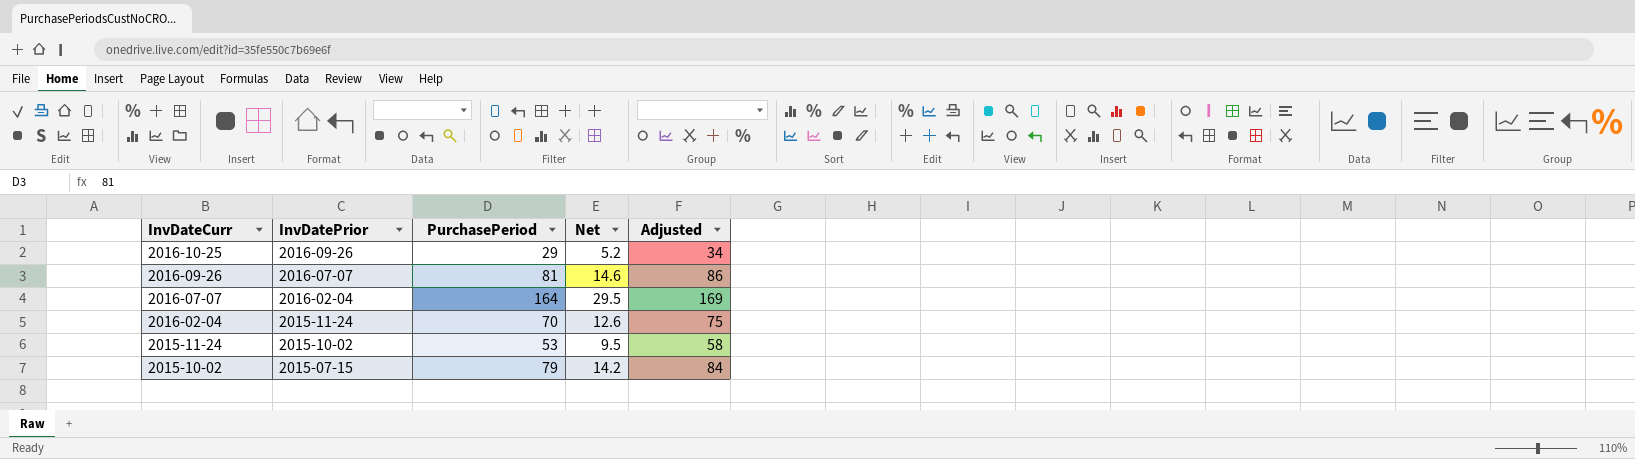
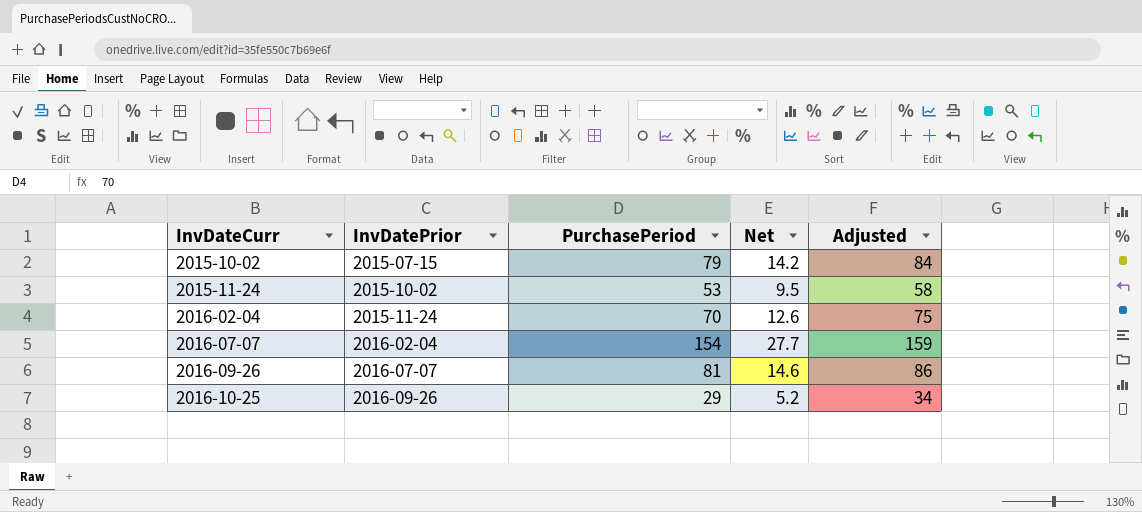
row order: InvDateCurr descending -> InvDateCurr ascending
2016-07-07 | PurchasePeriod: 164 -> 154
2016-07-07 | Net: 29.5 -> 27.7
2016-07-07 | Adjusted: 169 -> 159

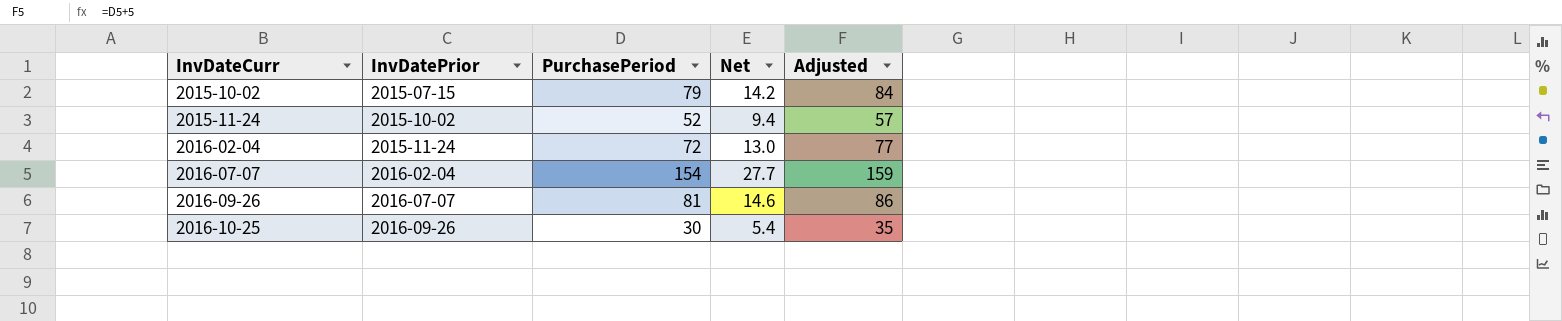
2015-11-24 | PurchasePeriod: 53 -> 52
2015-11-24 | Net: 9.5 -> 9.4
2015-11-24 | Adjusted: 58 -> 57
2016-02-04 | PurchasePeriod: 70 -> 72
2016-02-04 | Net: 12.6 -> 13.0
2016-02-04 | Adjusted: 75 -> 77
2016-10-25 | PurchasePeriod: 29 -> 30
2016-10-25 | Net: 5.2 -> 5.4
2016-10-25 | Adjusted: 34 -> 35

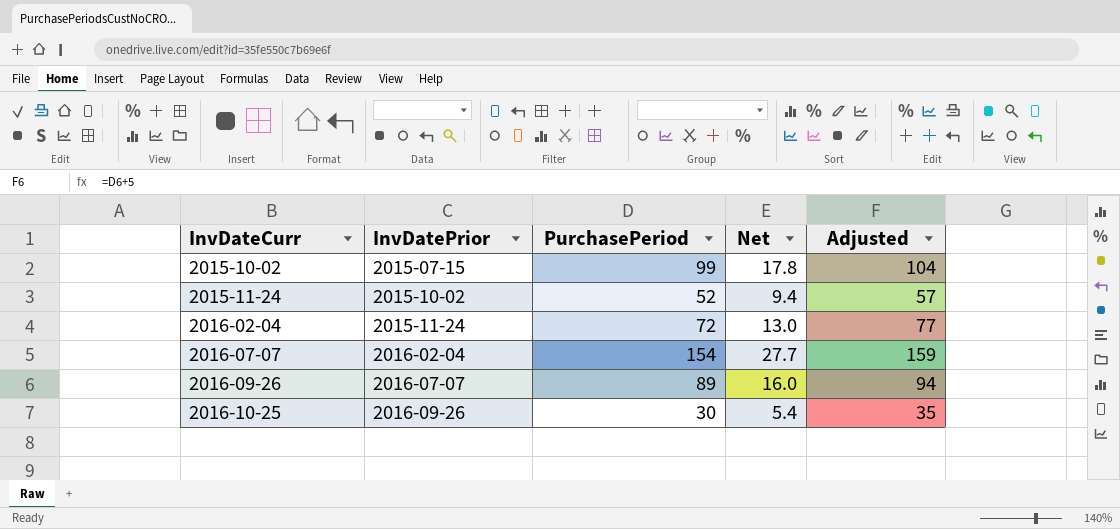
2015-10-02 | PurchasePeriod: 79 -> 99
2015-10-02 | Net: 14.2 -> 17.8
2015-10-02 | Adjusted: 84 -> 104
2016-09-26 | PurchasePeriod: 81 -> 89
2016-09-26 | Net: 14.6 -> 16.0
2016-09-26 | Adjusted: 86 -> 94

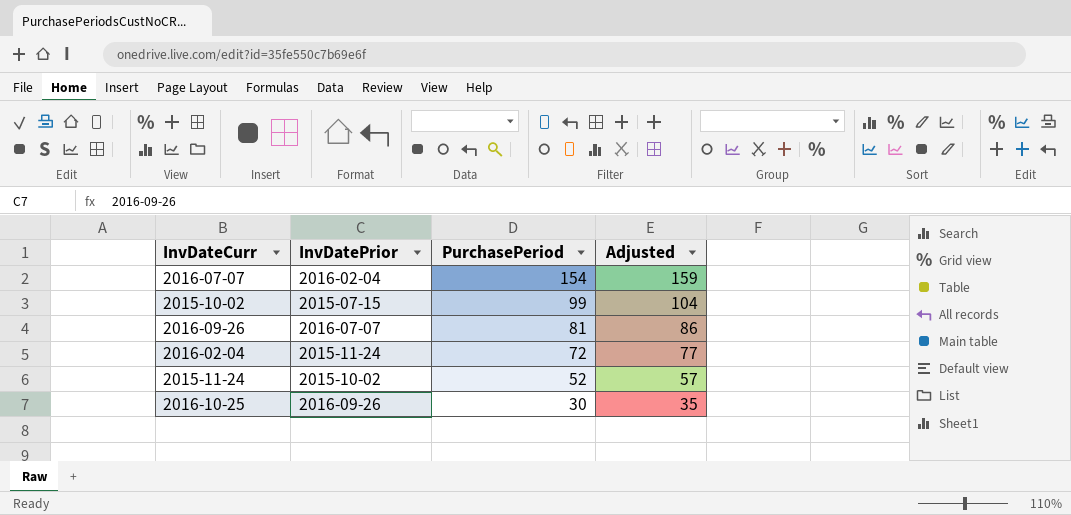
row order: InvDateCurr ascending -> PurchasePeriod descending
column Net | formula: [PurchasePeriod] * 0.18 -> none
2016-09-26 | PurchasePeriod: 89 -> 81
2016-09-26 | Adjusted: 94 -> 86

